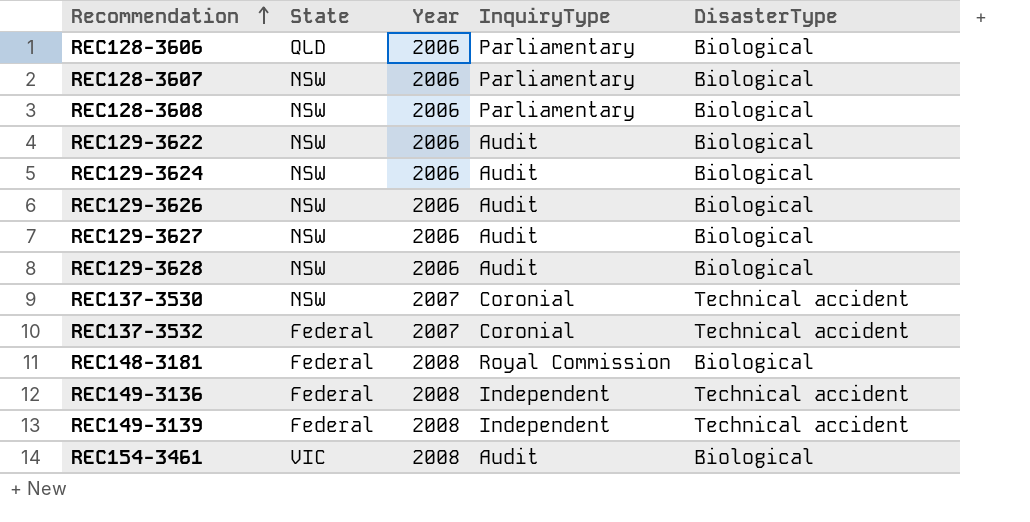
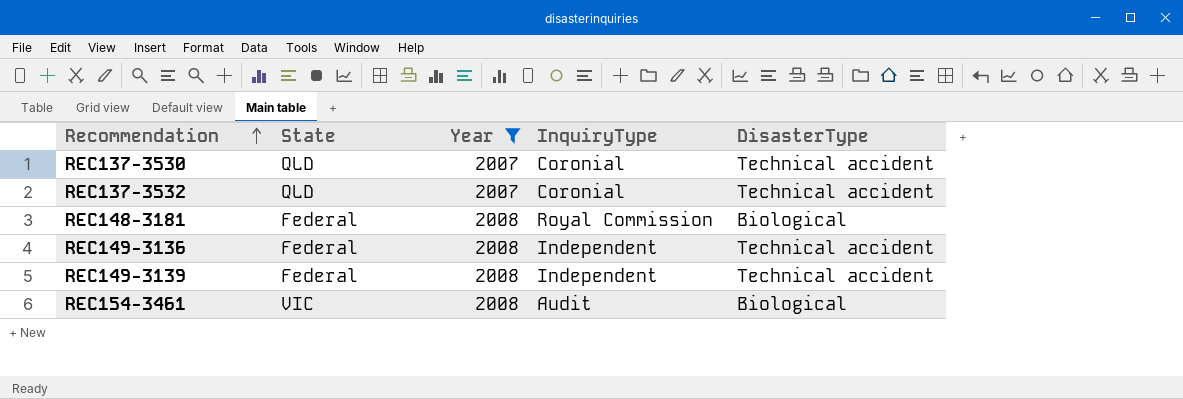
filter: none -> Year != 2006
REC137-3530 | State: NSW -> QLD
REC137-3532 | State: Federal -> QLD

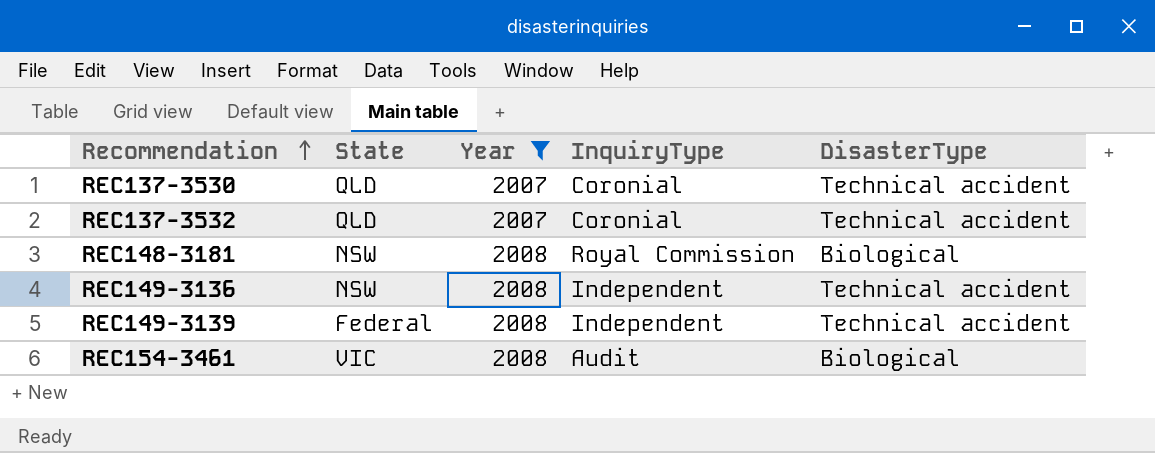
REC148-3181 | State: Federal -> NSW
REC149-3136 | State: Federal -> NSW

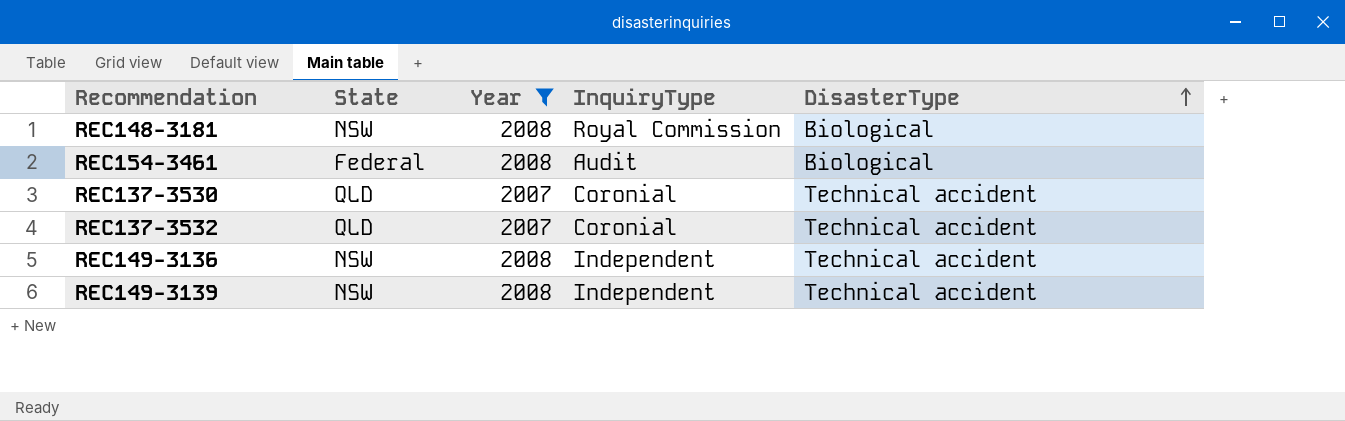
row order: Recommendation ascending -> DisasterType ascending
REC154-3461 | State: VIC -> Federal
REC149-3139 | State: Federal -> NSW

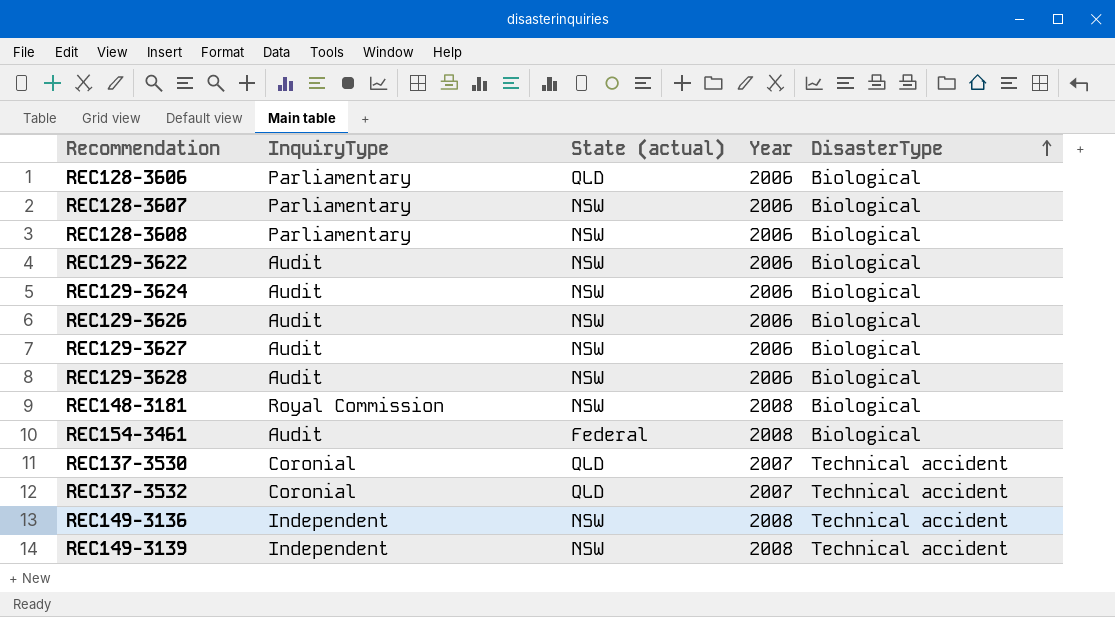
filter: Year != 2006 -> none
column InquiryType | position: 4 -> 2
column name: State -> State (actual)

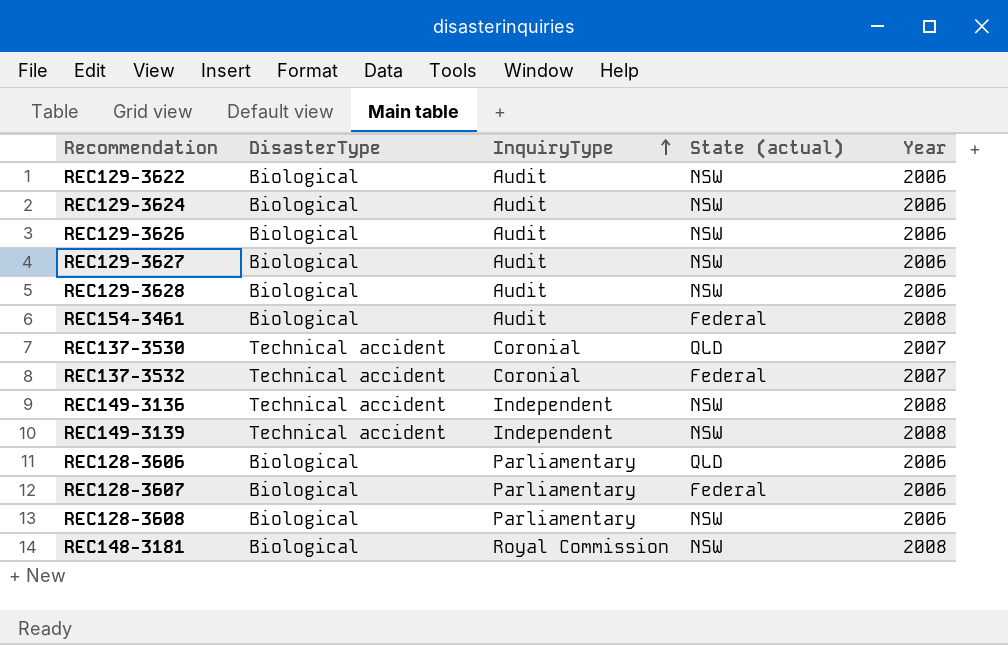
row order: DisasterType ascending -> InquiryType ascending
column DisasterType | position: 5 -> 2
REC137-3532 | State (actual): QLD -> Federal
REC128-3607 | State (actual): NSW -> Federal

